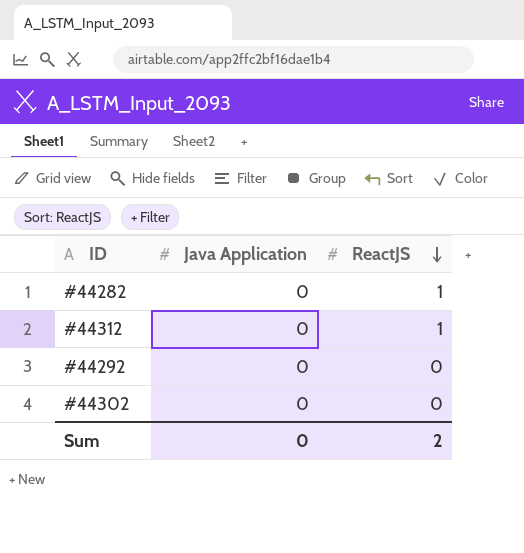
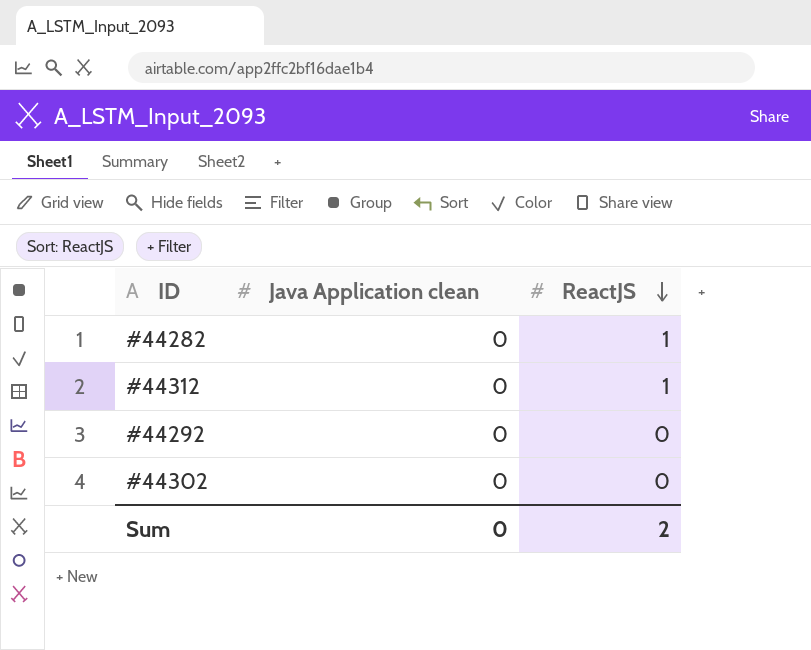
column name: Java Application -> Java Application clean

